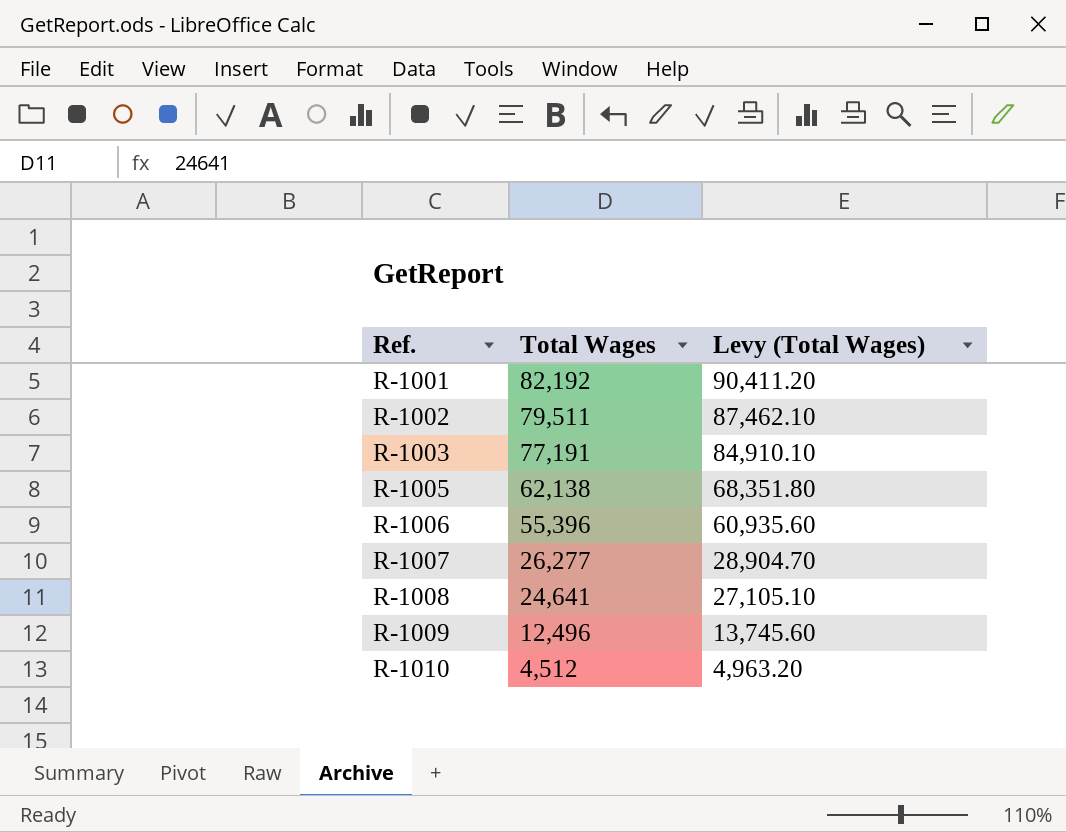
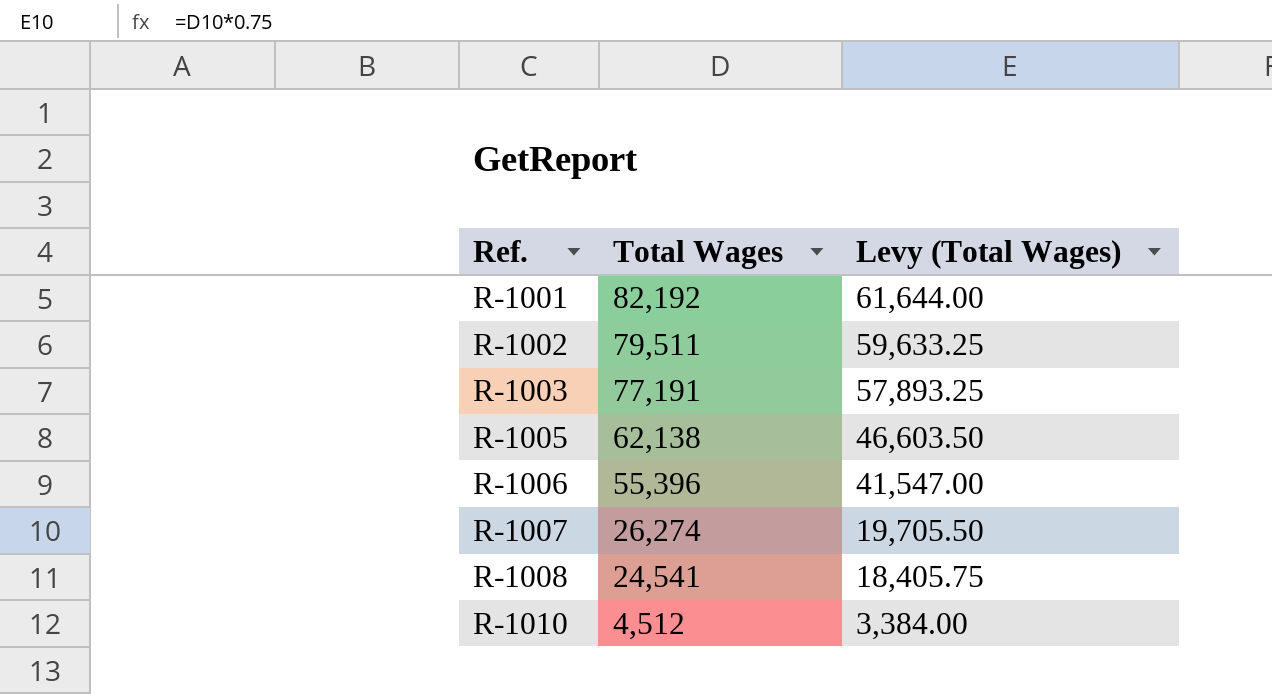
column Levy (Total Wages) | formula: [Total Wages] * 1.1 -> [Total Wages] * 0.75
row R-1009: 12,496 | 13,745.60 -> none
R-1007 | Total Wages: 26,277 -> 26,274
R-1008 | Total Wages: 24,641 -> 24,541

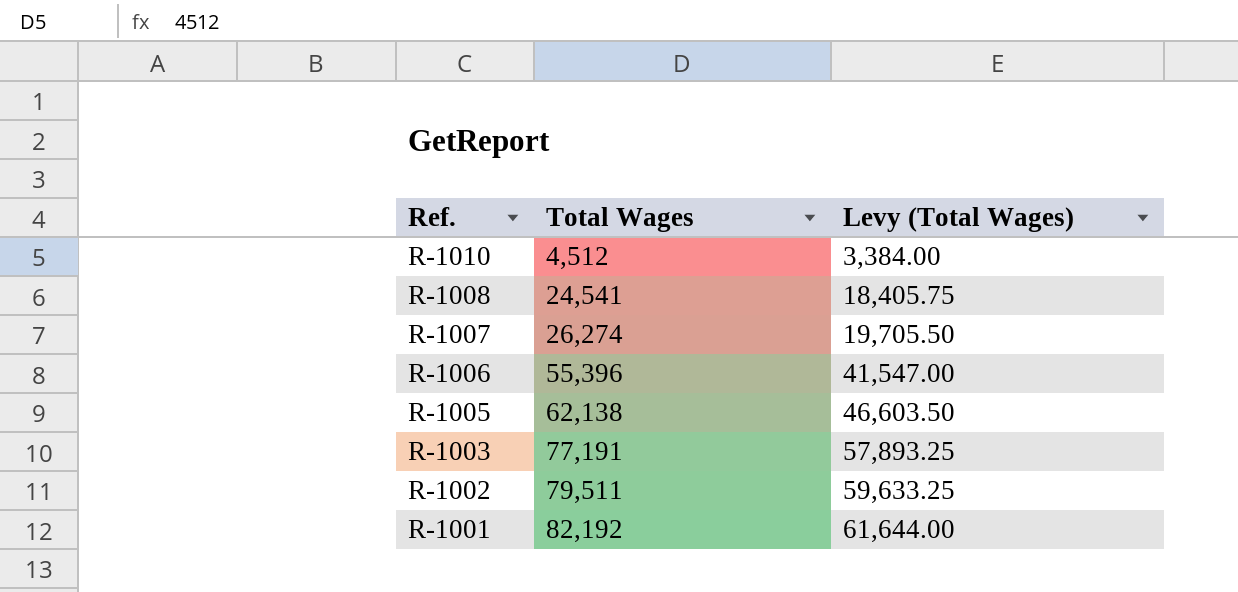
row order: Ref. ascending -> Ref. descending

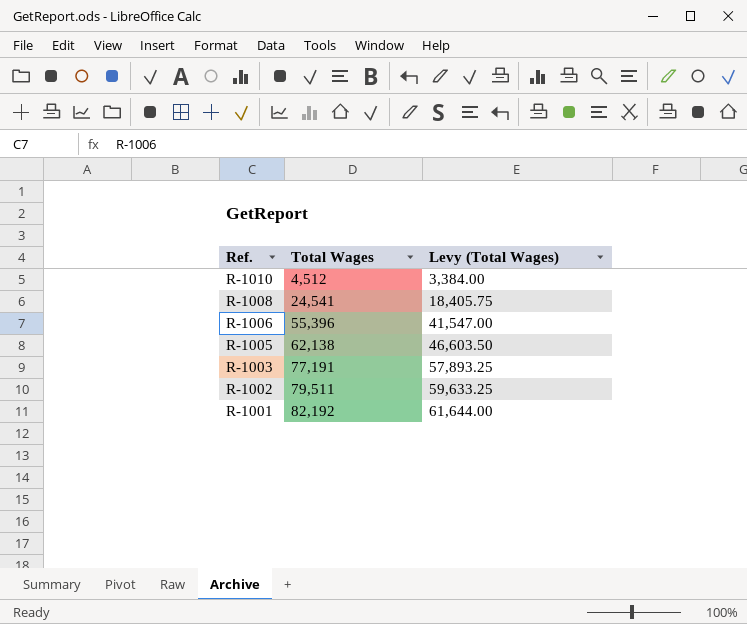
row R-1007: 26,274 | 19,705.50 -> none

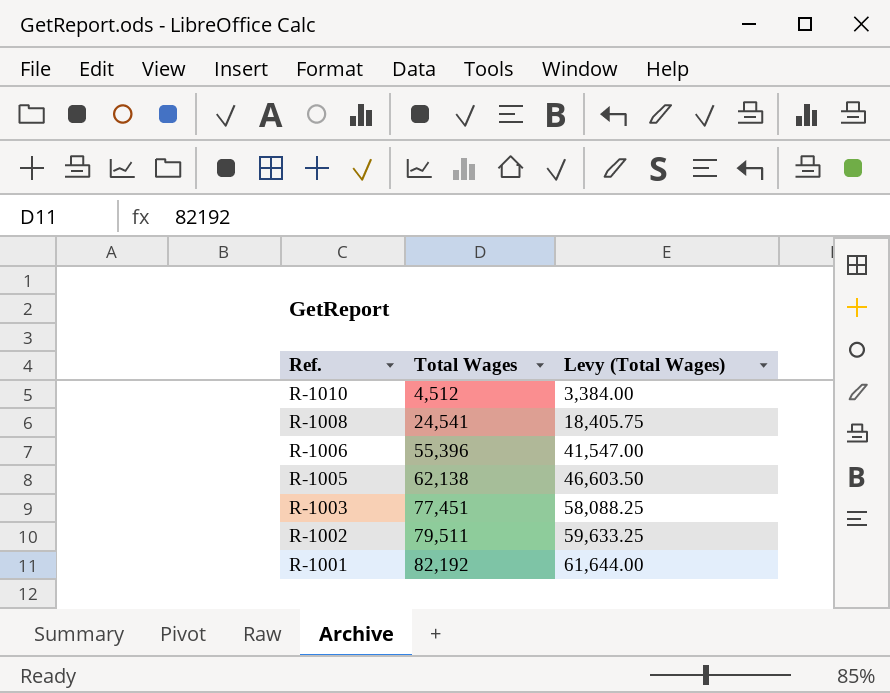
R-1003 | Total Wages: 77,191 -> 77,451
R-1003 | Levy (Total Wages): 57,893.25 -> 58,088.25

